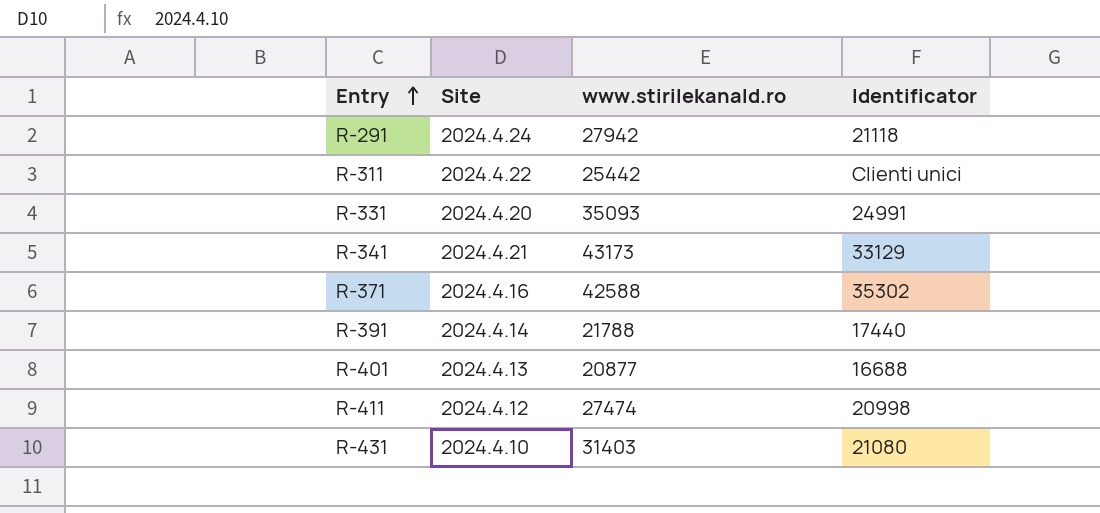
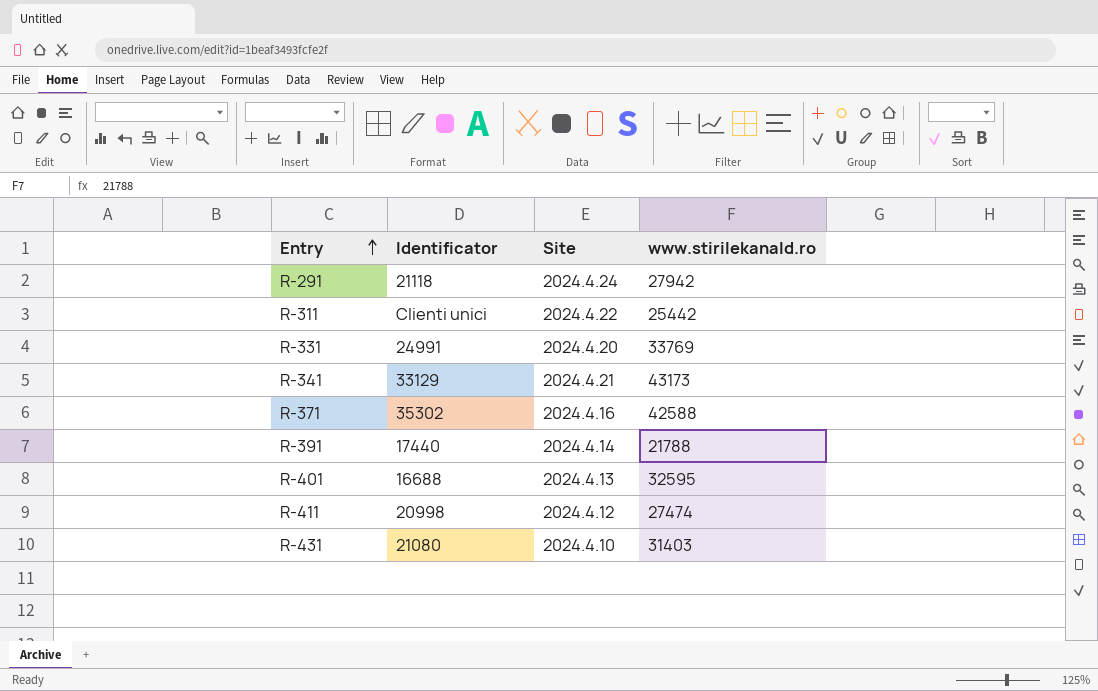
column Identificator | position: 4 -> 2
R-331 | www.stirilekanald.ro: 35093 -> 33769
R-401 | www.stirilekanald.ro: 20877 -> 32595

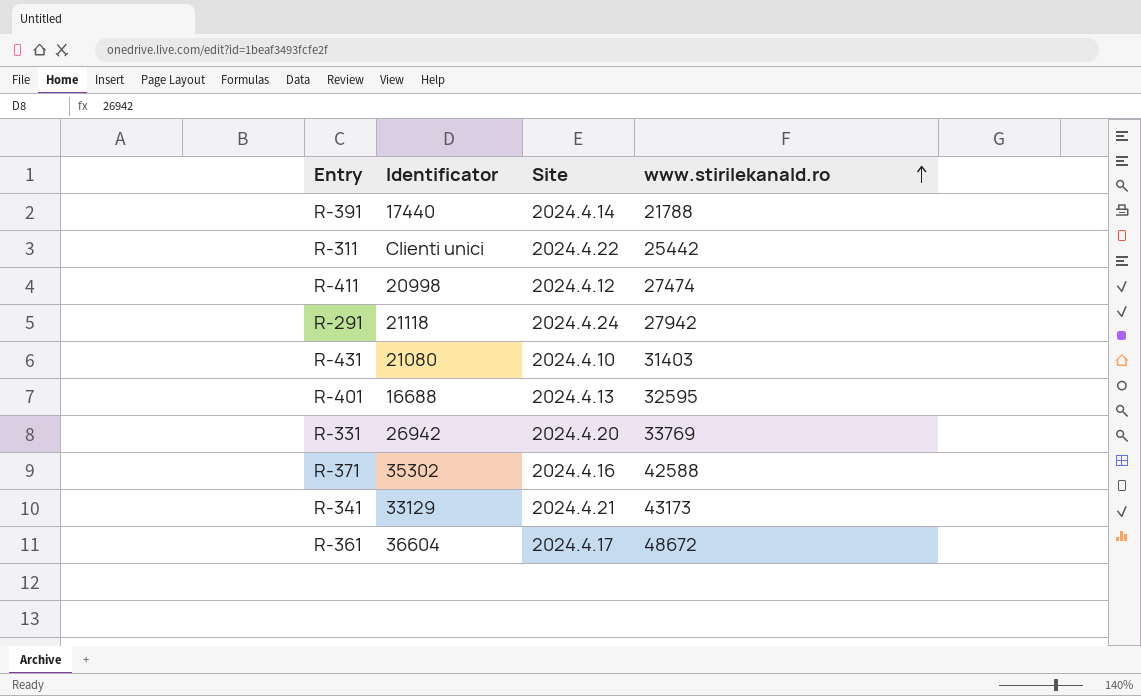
row order: Entry ascending -> www.stirilekanald.ro ascending
R-331 | Identificator: 24991 -> 26942
row R-361: none -> 36604 | 2024.4.17 | 48672

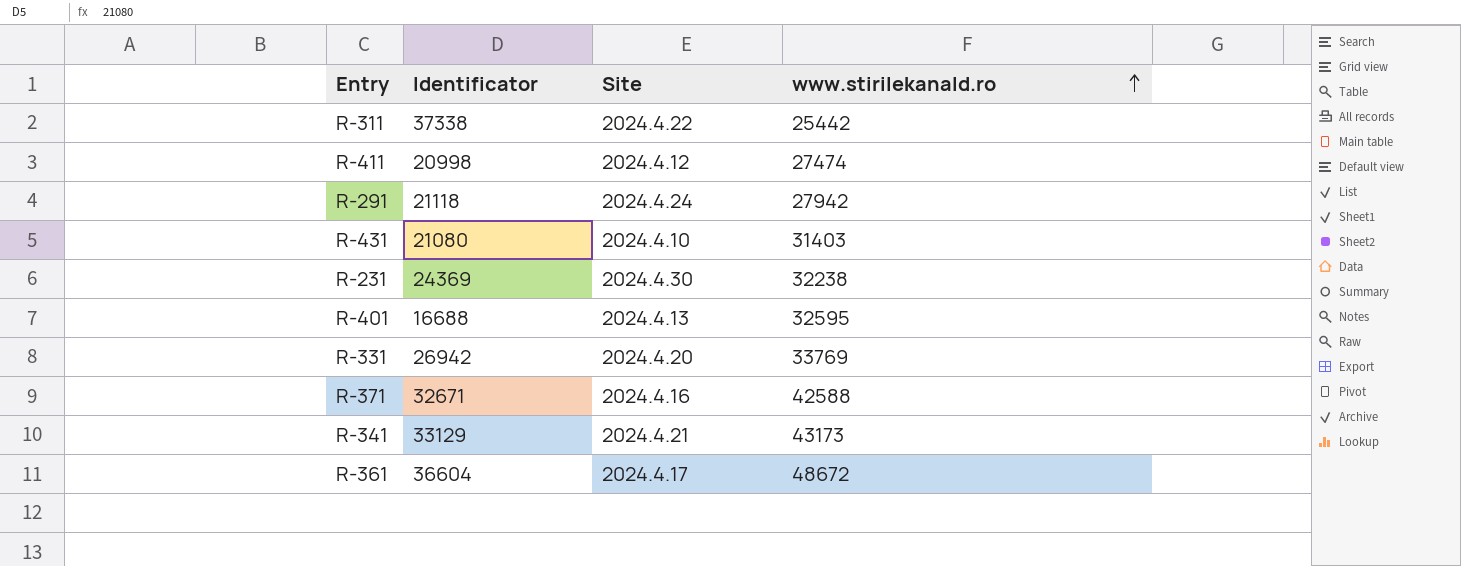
row R-391: 17440 | 2024.4.14 | 21788 -> none
R-311 | Identificator: Clienti unici -> 37338
row R-231: none -> 24369 | 2024.4.30 | 32238
R-371 | Identificator: 35302 -> 32671

